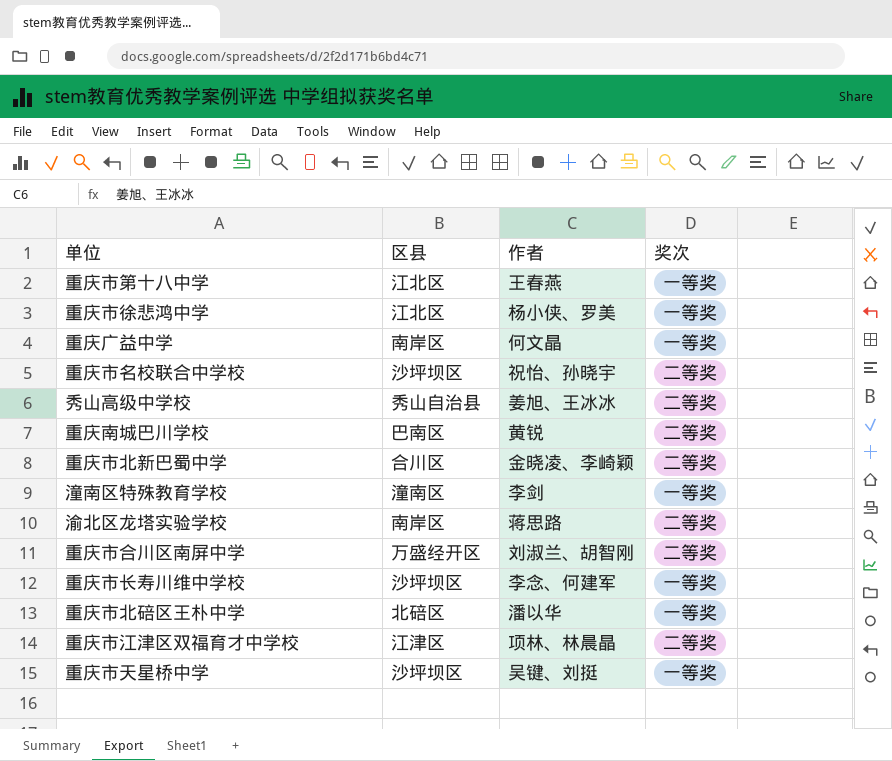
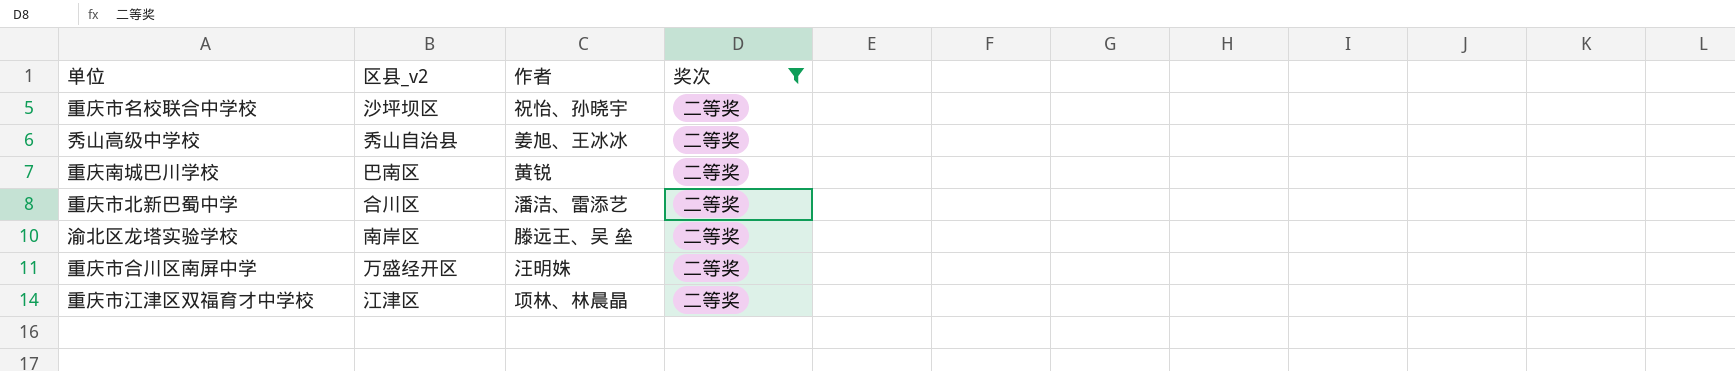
filter: none -> 奖次 = 二等奖
column name: 区县 -> 区县_v2
重庆市北新巴蜀中学 | 作者: 金晓凌、李崎颖 -> 潘洁、雷添艺
渝北区龙塔实验学校 | 作者: 蒋思路 -> 滕远王、吴 垒
重庆市合川区南屏中学 | 作者: 刘淑兰、胡智刚 -> 汪明姝

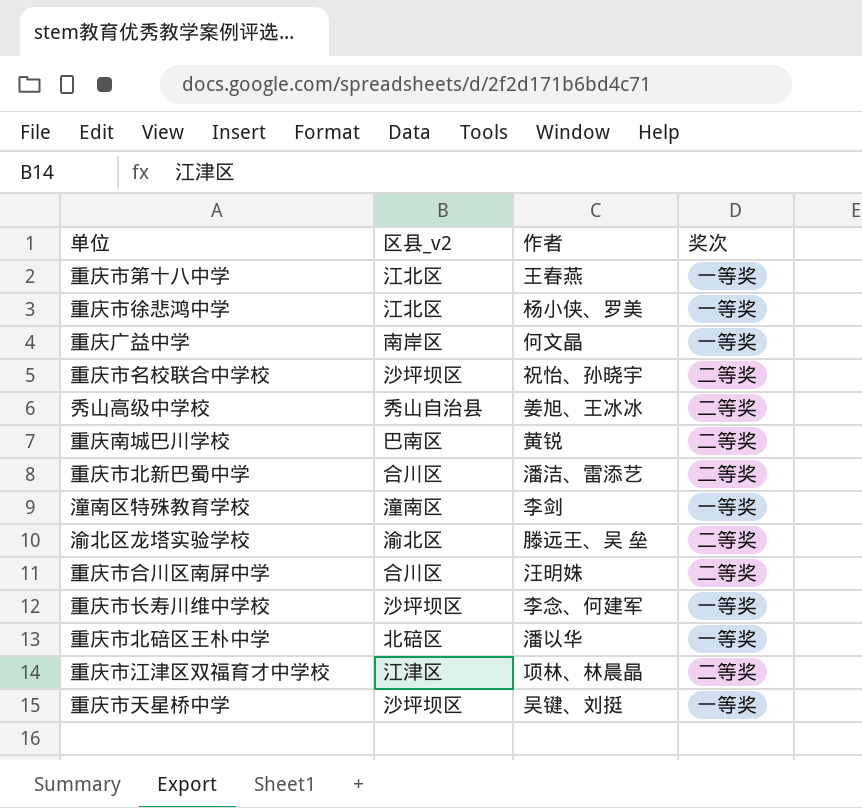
filter: 奖次 = 二等奖 -> none
渝北区龙塔实验学校 | 区县_v2: 南岸区 -> 渝北区
重庆市合川区南屏中学 | 区县_v2: 万盛经开区 -> 合川区

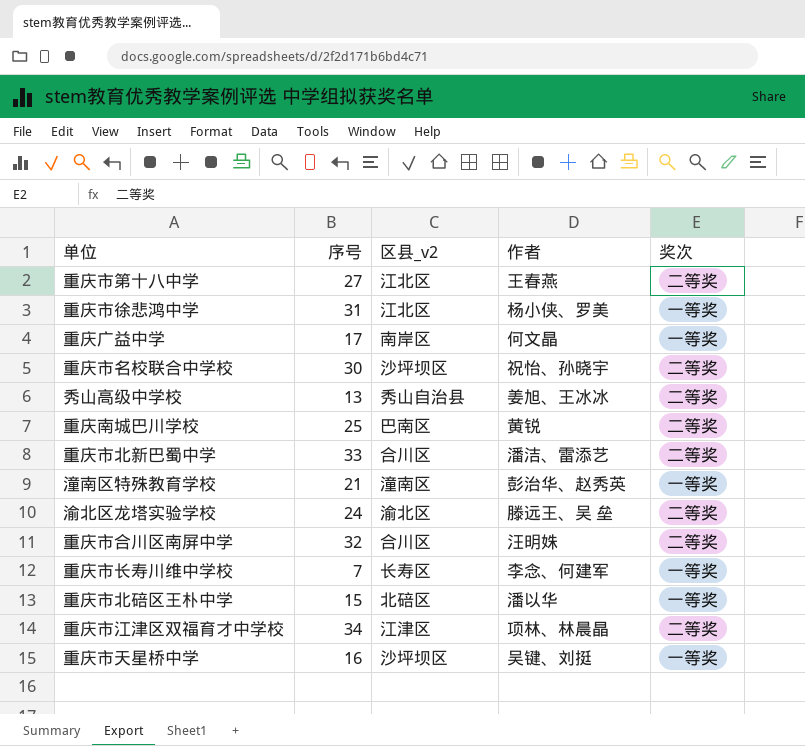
column 序号 | position: none -> 2
重庆市第十八中学 | 奖次: 一等奖 -> 二等奖
潼南区特殊教育学校 | 作者: 李剑 -> 彭治华、赵秀英
重庆市长寿川维中学校 | 区县_v2: 沙坪坝区 -> 长寿区

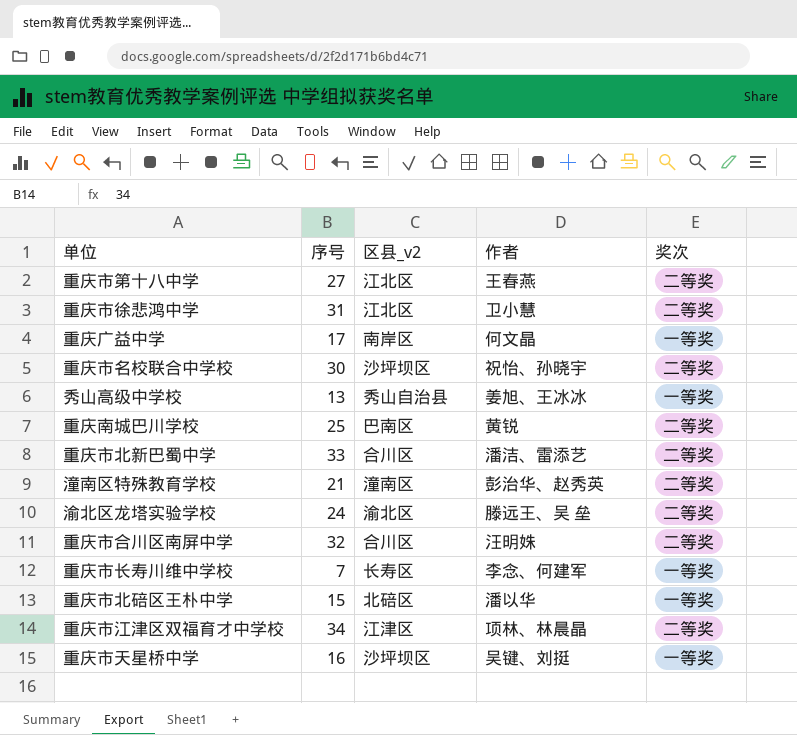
重庆市徐悲鸿中学 | 作者: 杨小侠、罗美 -> 卫小慧
重庆市徐悲鸿中学 | 奖次: 一等奖 -> 二等奖
秀山高级中学校 | 奖次: 二等奖 -> 一等奖
潼南区特殊教育学校 | 奖次: 一等奖 -> 二等奖

